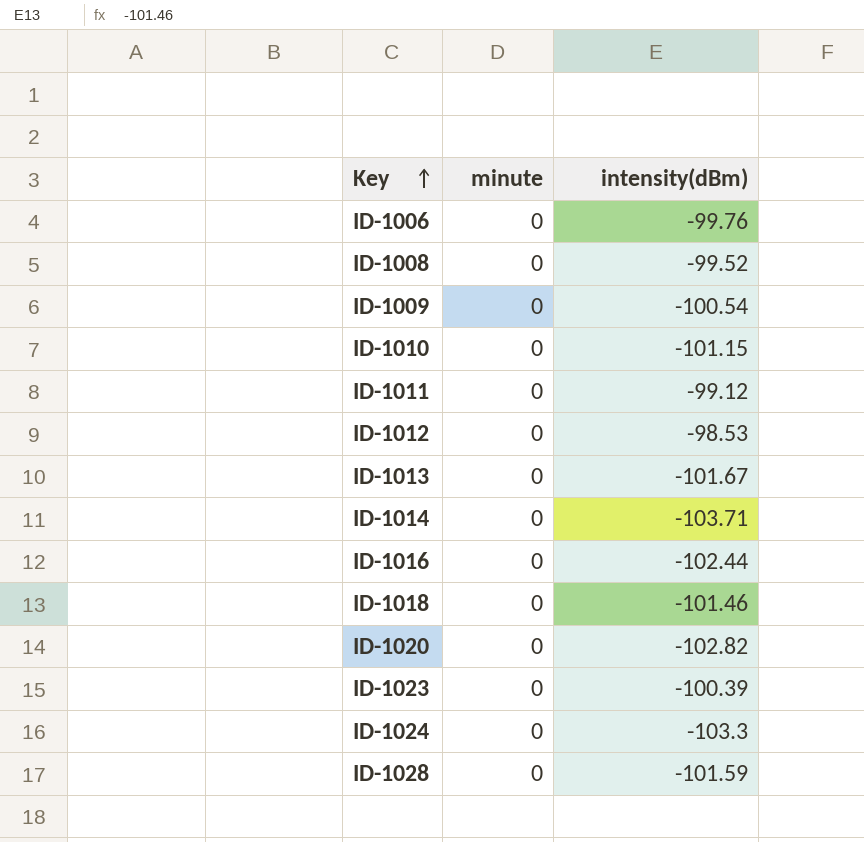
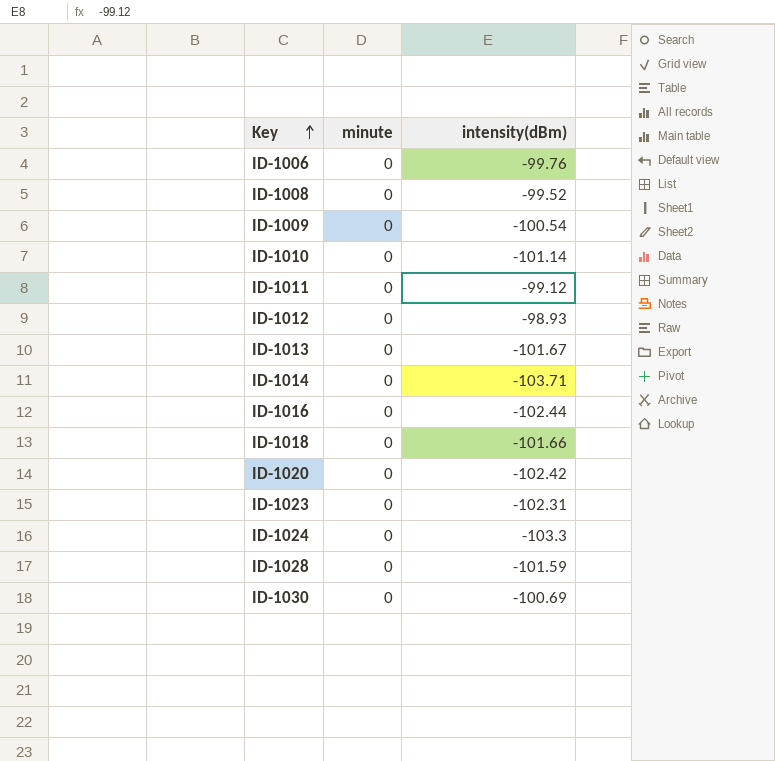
ID-1010 | intensity(dBm): -101.15 -> -101.14
ID-1012 | intensity(dBm): -98.53 -> -98.93
ID-1018 | intensity(dBm): -101.46 -> -101.66
ID-1020 | intensity(dBm): -102.82 -> -102.42
ID-1023 | intensity(dBm): -100.39 -> -102.31
row ID-1030: none -> 0 | -100.69

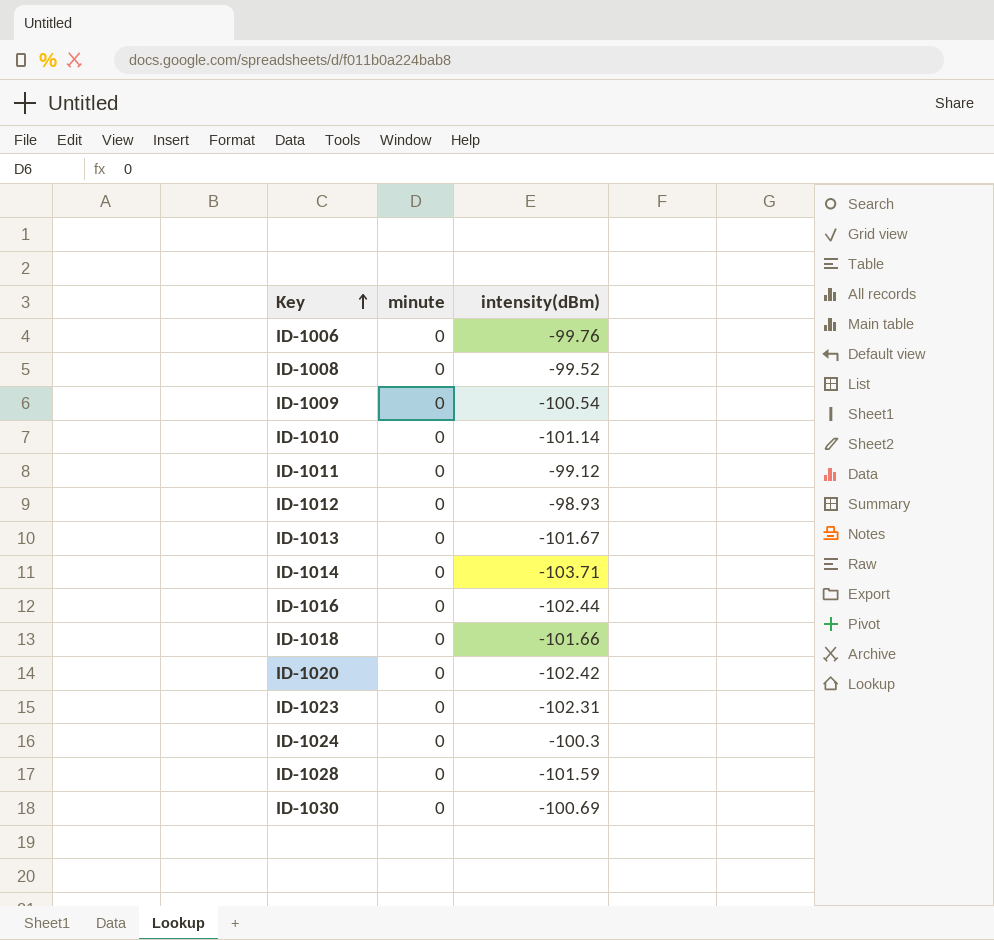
ID-1024 | intensity(dBm): -103.3 -> -100.3

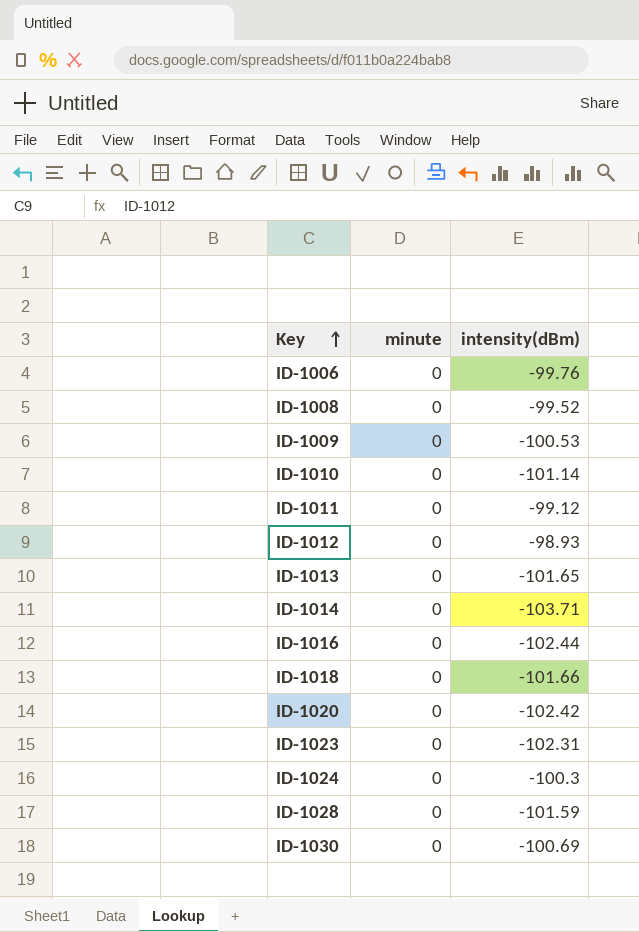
ID-1009 | intensity(dBm): -100.54 -> -100.53
ID-1013 | intensity(dBm): -101.67 -> -101.65

